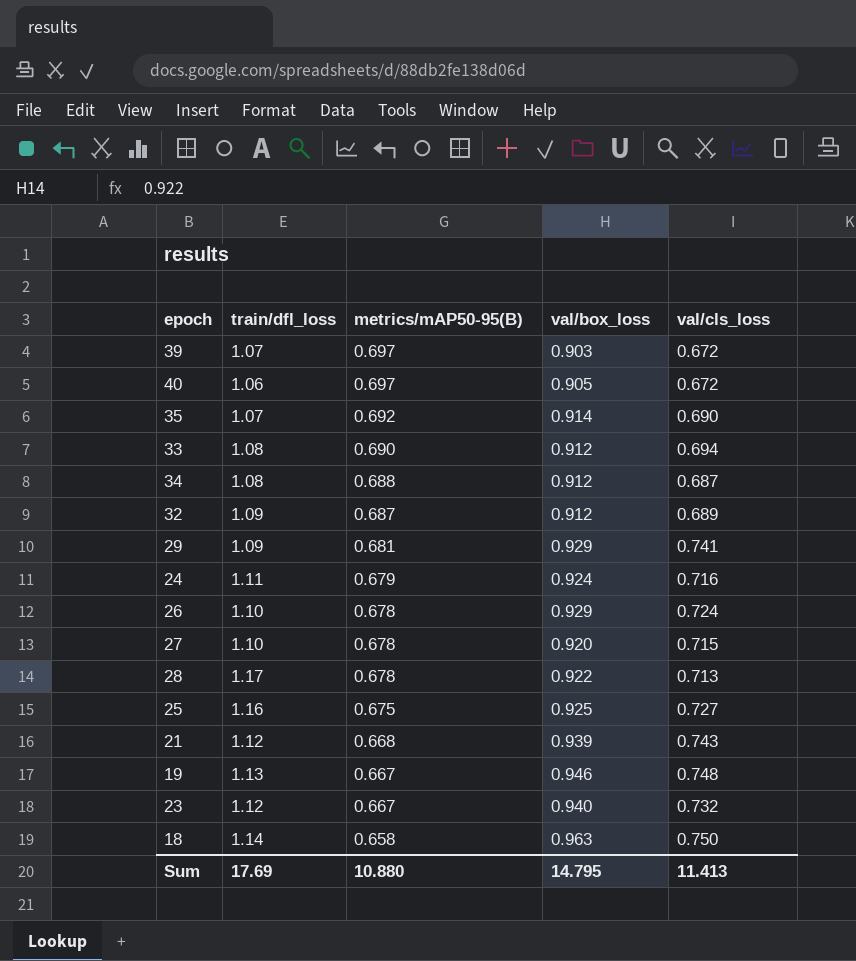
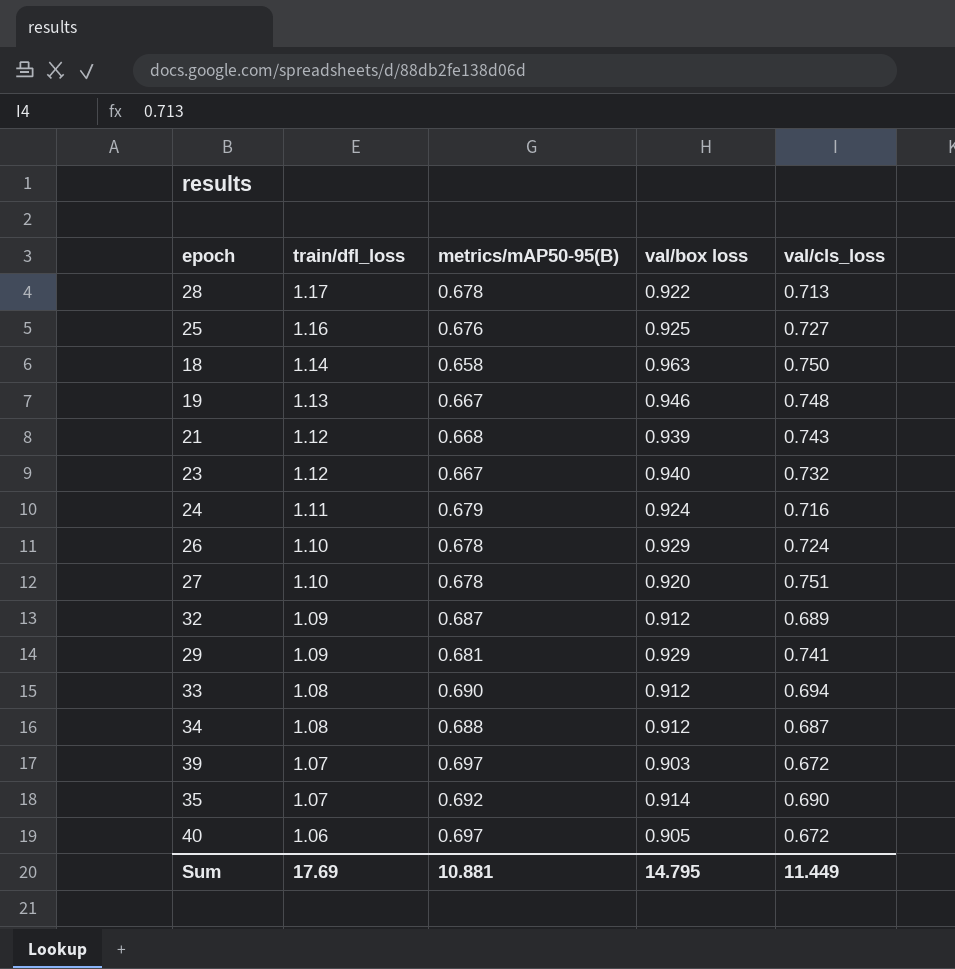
row order: metrics/mAP50-95(B) descending -> train/dfl_loss descending
column name: val/box_loss -> val/box loss
25 | metrics/mAP50-95(B): 0.675 -> 0.676
27 | val/cls_loss: 0.715 -> 0.751
Sum | metrics/mAP50-95(B): 10.880 -> 10.881
Sum | val/cls_loss: 11.413 -> 11.449

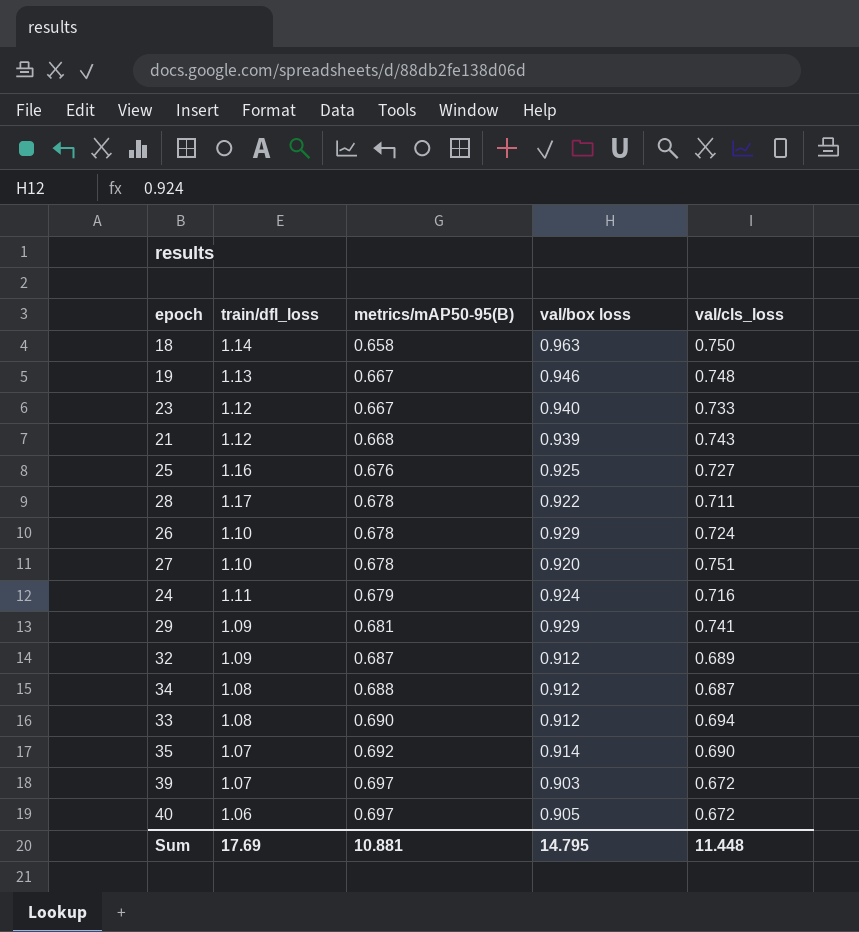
row order: train/dfl_loss descending -> metrics/mAP50-95(B) ascending
23 | val/cls_loss: 0.732 -> 0.733
28 | val/cls_loss: 0.713 -> 0.711
Sum | val/cls_loss: 11.449 -> 11.448

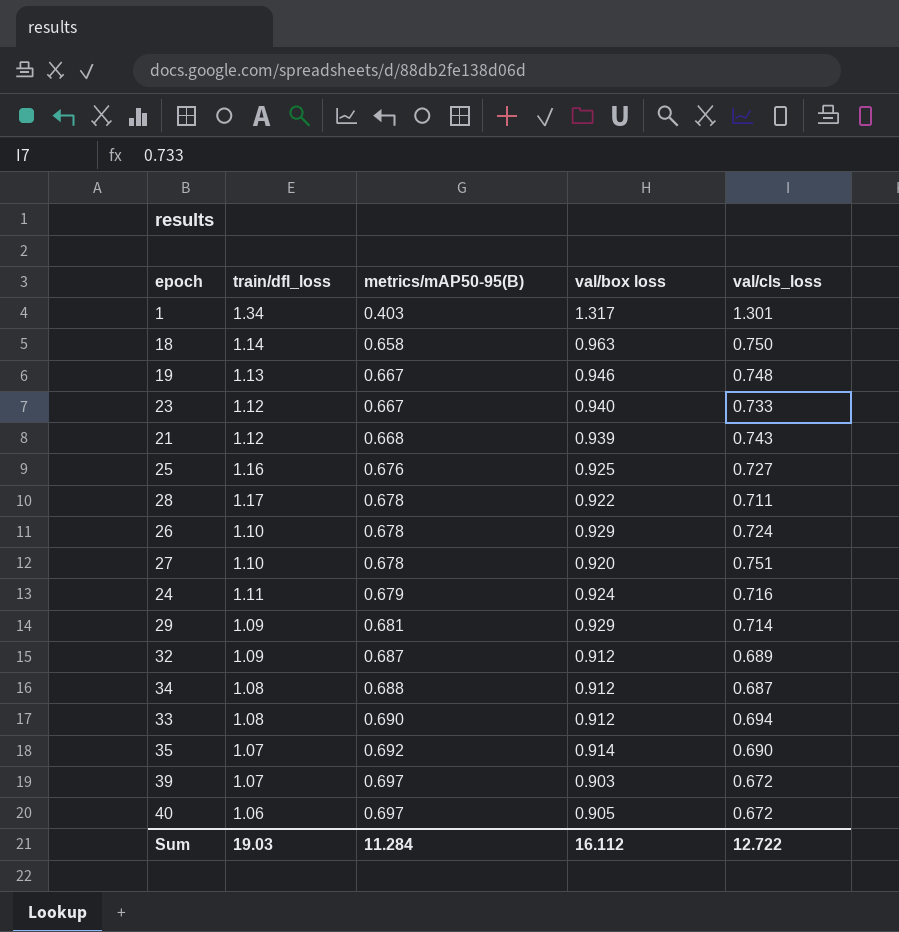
row 1: none -> 1.34 | 0.403 | 1.317 | 1.301
29 | val/cls_loss: 0.741 -> 0.714
Sum | train/dfl_loss: 17.69 -> 19.03
Sum | metrics/mAP50-95(B): 10.881 -> 11.284
Sum | val/box loss: 14.795 -> 16.112
Sum | val/cls_loss: 11.448 -> 12.722

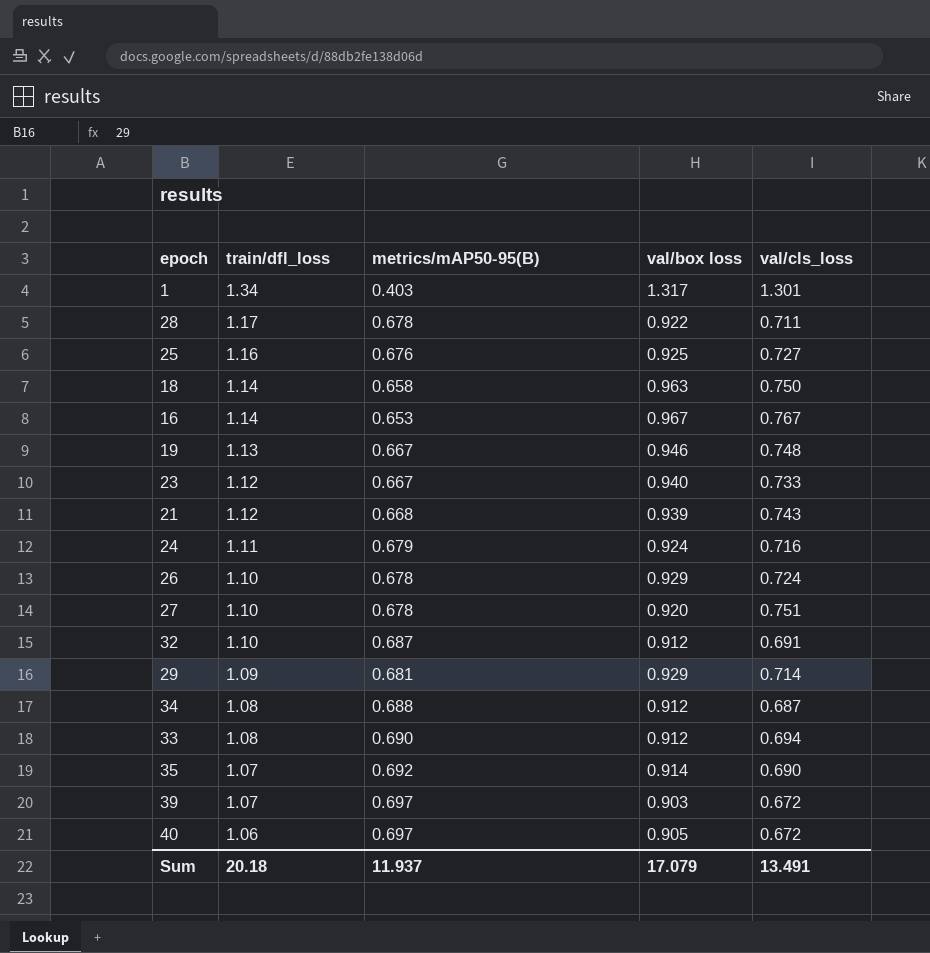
row order: metrics/mAP50-95(B) ascending -> train/dfl_loss descending
row 16: none -> 1.14 | 0.653 | 0.967 | 0.767
32 | train/dfl_loss: 1.09 -> 1.10
32 | val/cls_loss: 0.689 -> 0.691
Sum | train/dfl_loss: 19.03 -> 20.18
Sum | metrics/mAP50-95(B): 11.284 -> 11.937
Sum | val/box loss: 16.112 -> 17.079
Sum | val/cls_loss: 12.722 -> 13.491

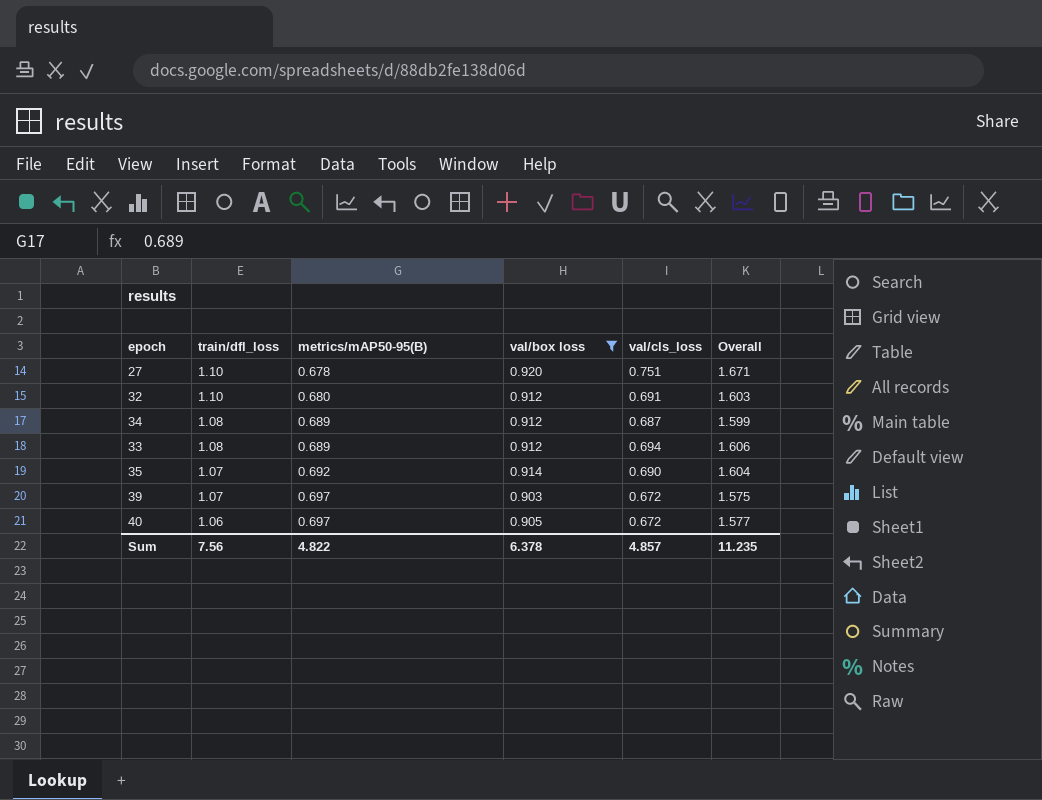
filter: none -> val/box loss <= 0.920
column Overall | formula: none -> [val/box loss] + [val/cls_loss]
32 | metrics/mAP50-95(B): 0.687 -> 0.680
34 | metrics/mAP50-95(B): 0.688 -> 0.689
33 | metrics/mAP50-95(B): 0.690 -> 0.689
Sum | train/dfl_loss: 20.18 -> 7.56
Sum | metrics/mAP50-95(B): 11.937 -> 4.822
Sum | val/box loss: 17.079 -> 6.378
Sum | val/cls_loss: 13.491 -> 4.857

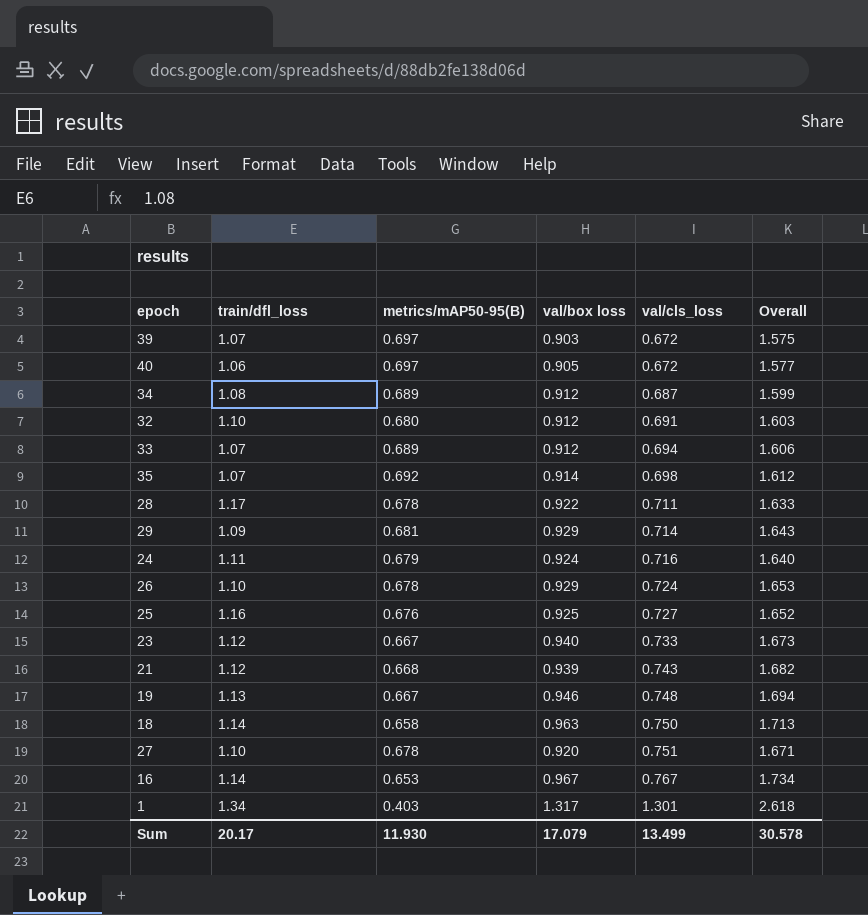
filter: val/box loss <= 0.920 -> none
row order: train/dfl_loss descending -> val/cls_loss ascending
33 | train/dfl_loss: 1.08 -> 1.07
35 | val/cls_loss: 0.690 -> 0.698
35 | Overall: 1.604 -> 1.612
Sum | train/dfl_loss: 7.56 -> 20.17
Sum | metrics/mAP50-95(B): 4.822 -> 11.930
Sum | val/box loss: 6.378 -> 17.079
Sum | val/cls_loss: 4.857 -> 13.499
Sum | Overall: 11.235 -> 30.578

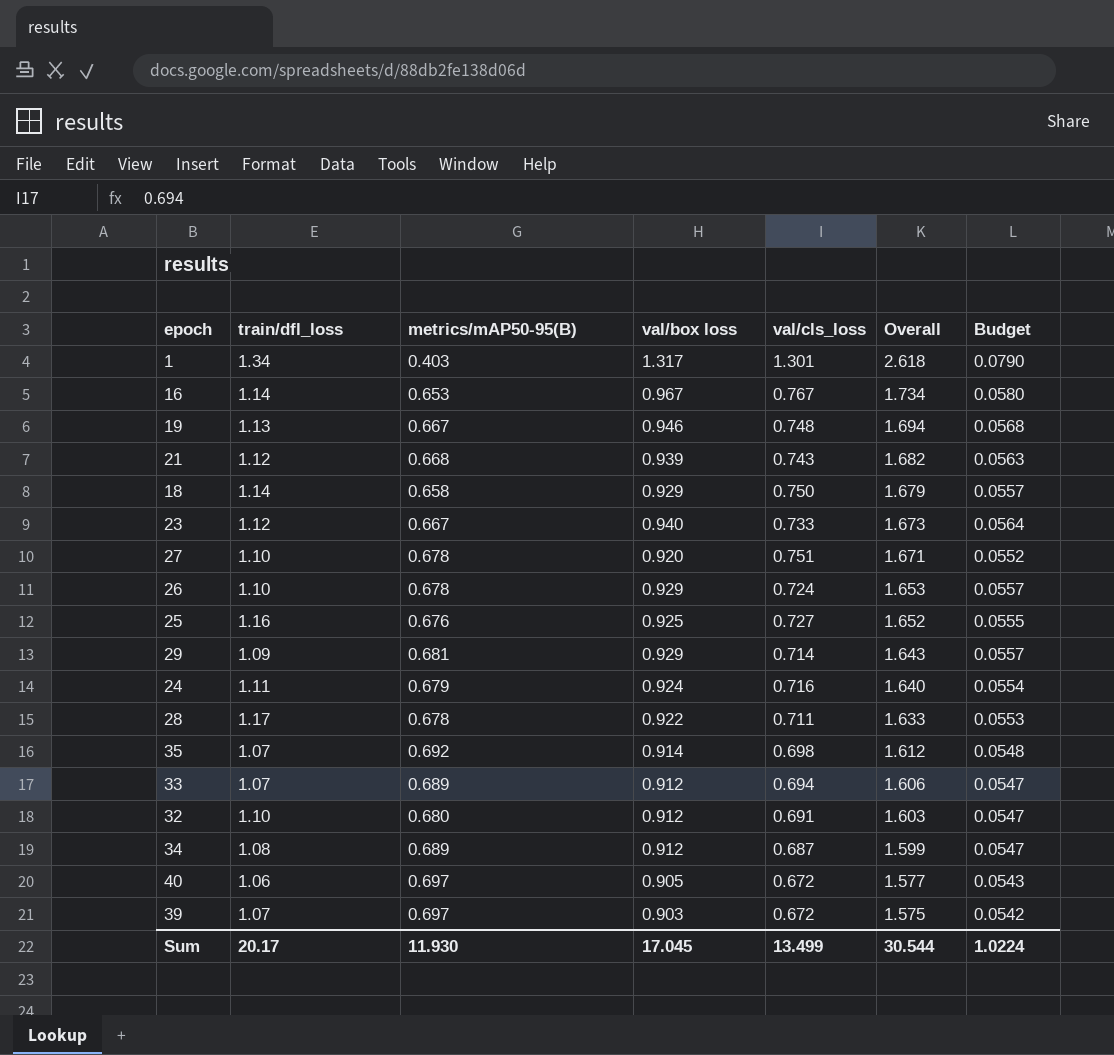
row order: val/cls_loss ascending -> Overall descending
column Budget | formula: none -> [val/box loss] * 0.06
18 | val/box loss: 0.963 -> 0.929
18 | Overall: 1.713 -> 1.679
Sum | val/box loss: 17.079 -> 17.045
Sum | Overall: 30.578 -> 30.544

